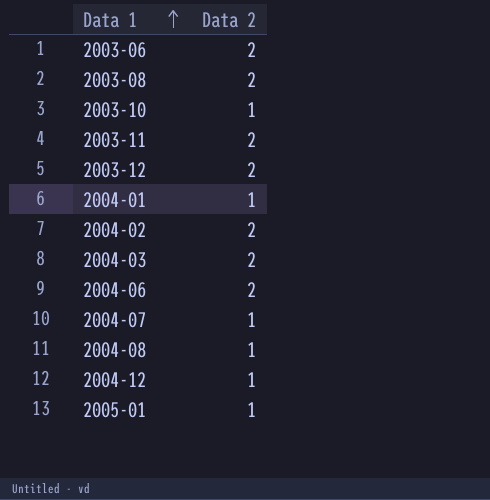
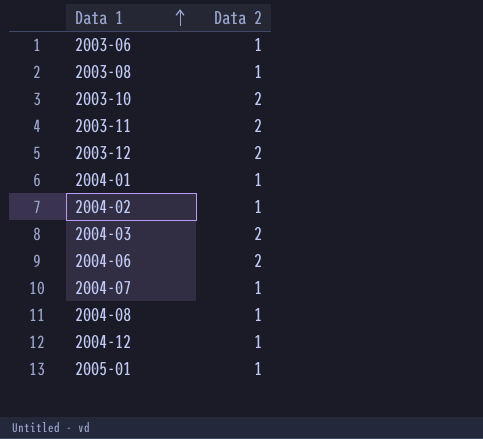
2003-06 | Data 2: 2 -> 1
2003-08 | Data 2: 2 -> 1
2003-10 | Data 2: 1 -> 2
2004-02 | Data 2: 2 -> 1

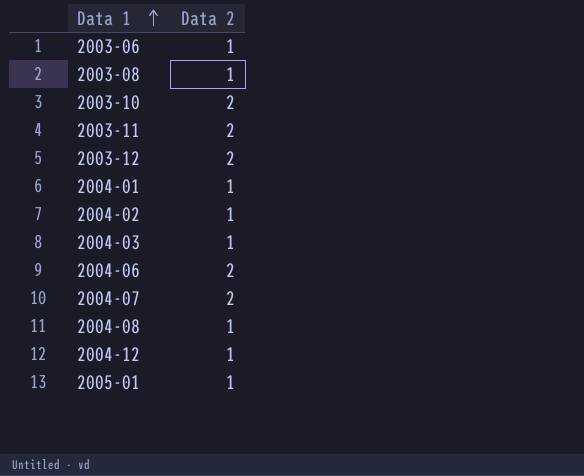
2004-03 | Data 2: 2 -> 1
2004-07 | Data 2: 1 -> 2

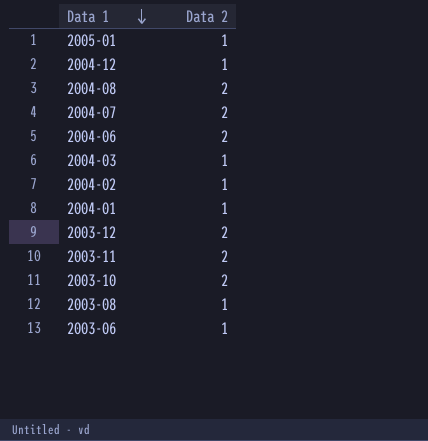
row order: Data 1 ascending -> Data 1 descending
2004-08 | Data 2: 1 -> 2

